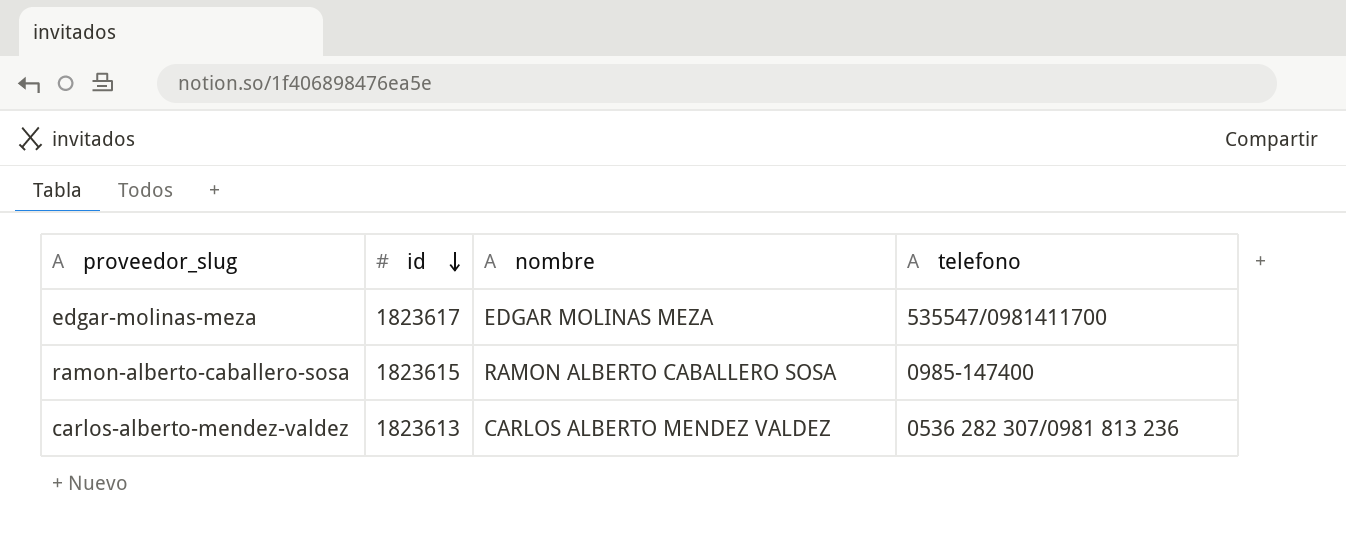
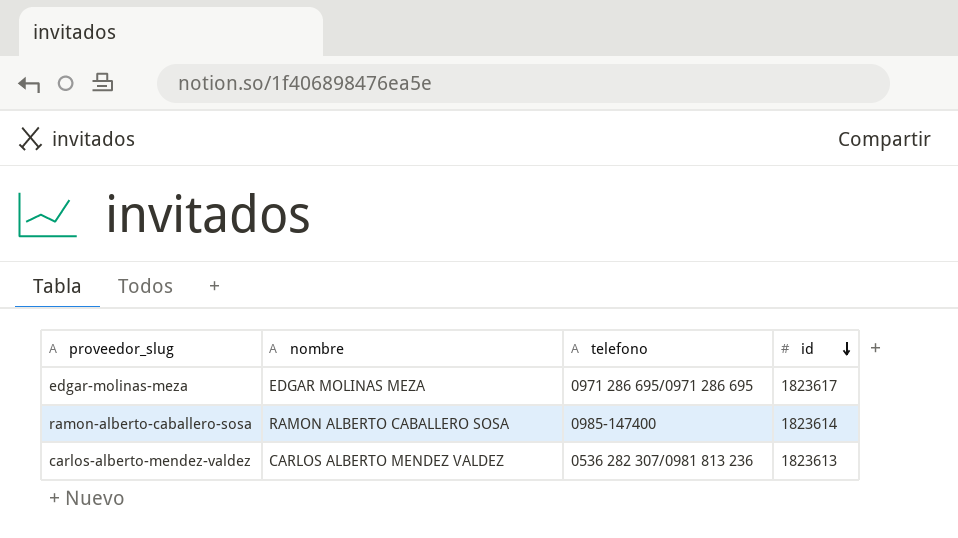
column id | position: 2 -> 4
edgar-molinas-meza | telefono: 535547/0981411700 -> 0971 286 695/0971 286 695
ramon-alberto-caballero-sosa | id: 1823615 -> 1823614

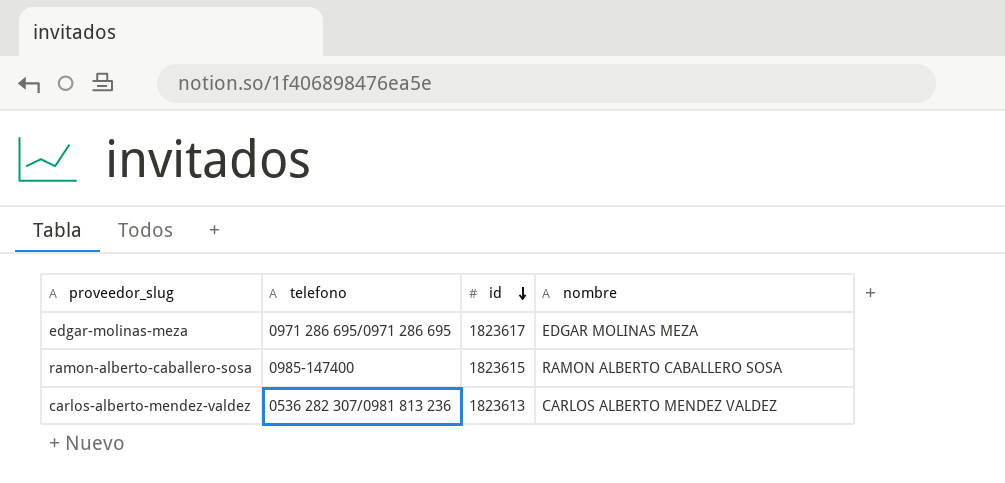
column nombre | position: 2 -> 4
ramon-alberto-caballero-sosa | id: 1823614 -> 1823615

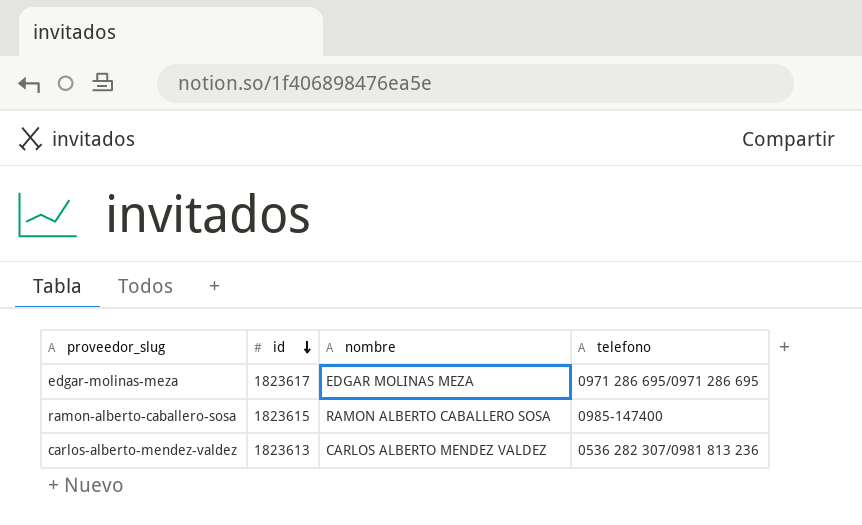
column telefono | position: 2 -> 4

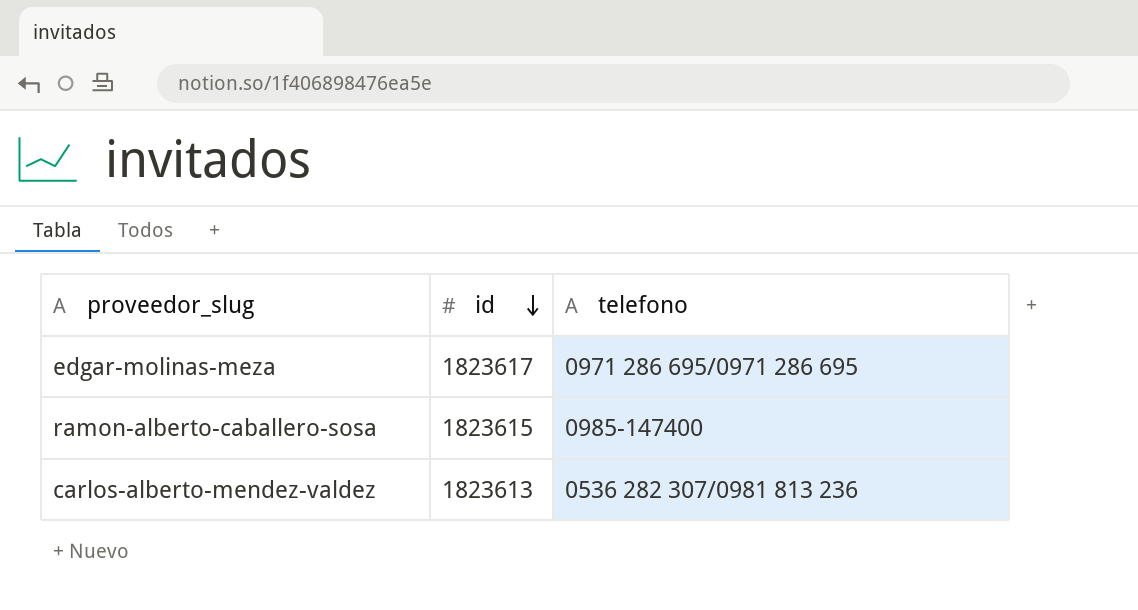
column nombre | position: 3 -> none

